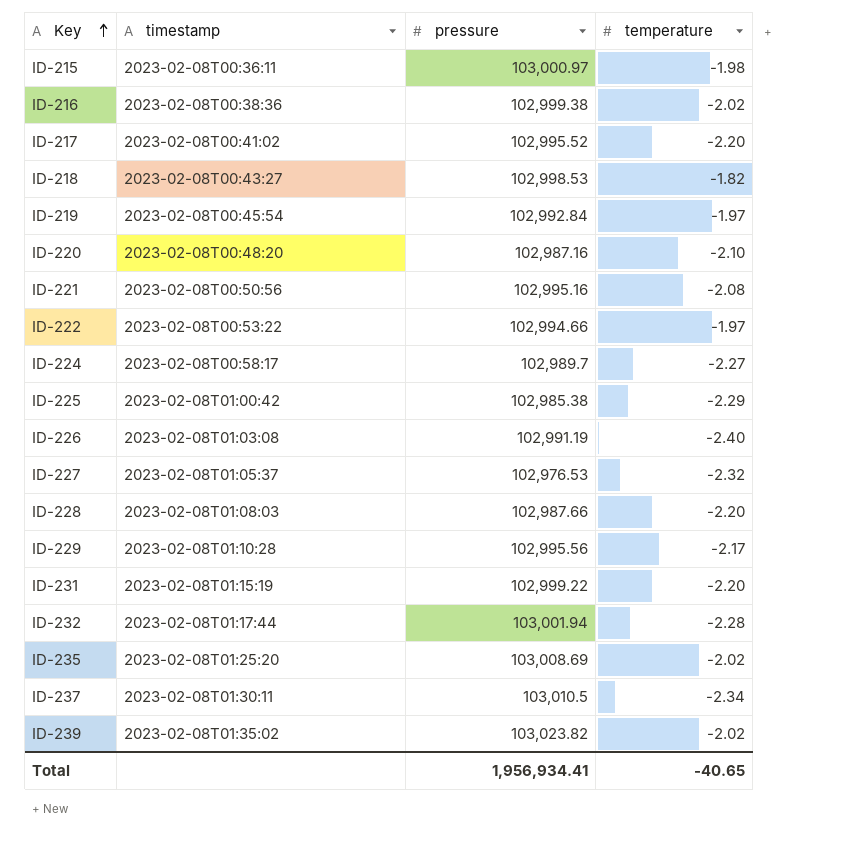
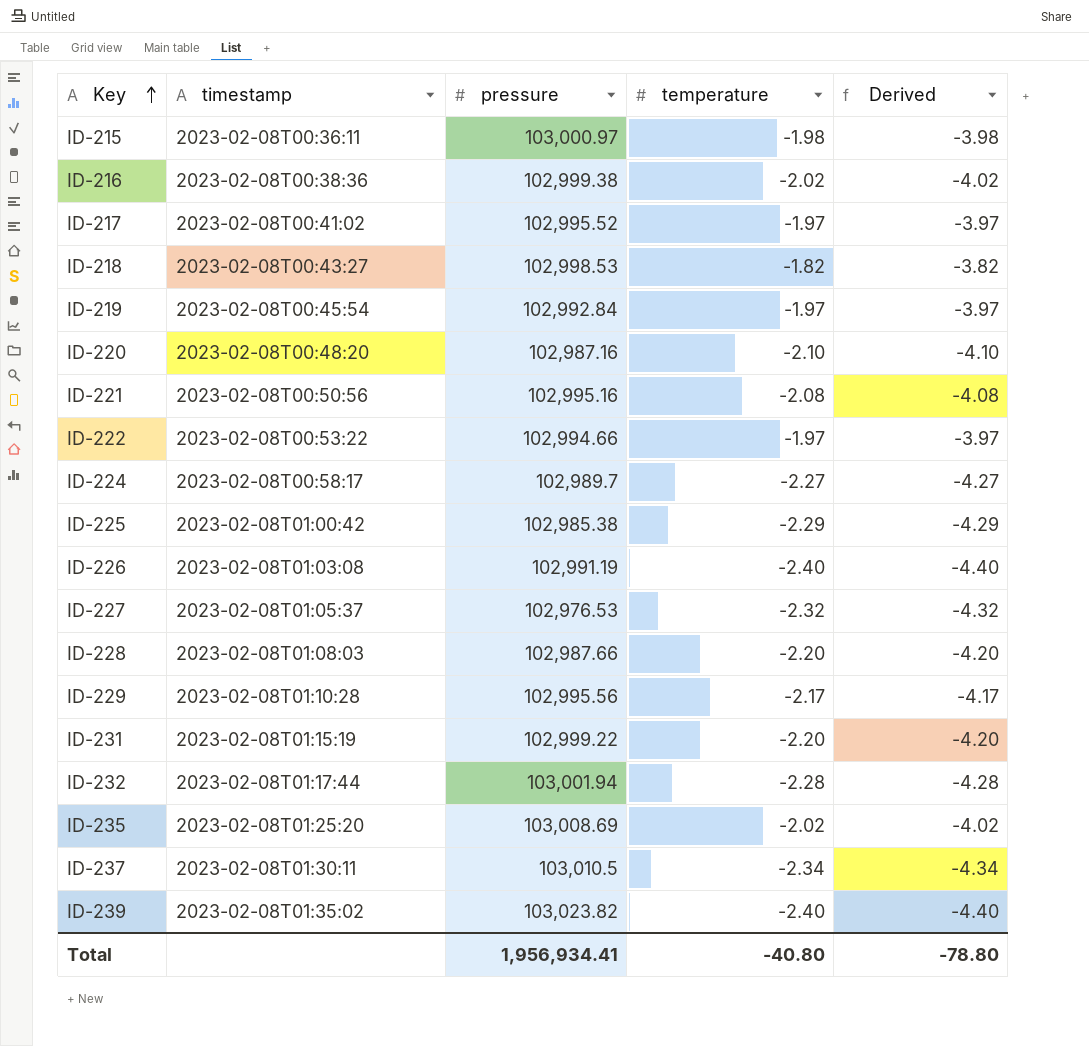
column Derived | formula: none -> [temperature] - 2
ID-217 | temperature: -2.20 -> -1.97
ID-239 | temperature: -2.02 -> -2.40
Total | temperature: -40.65 -> -40.80

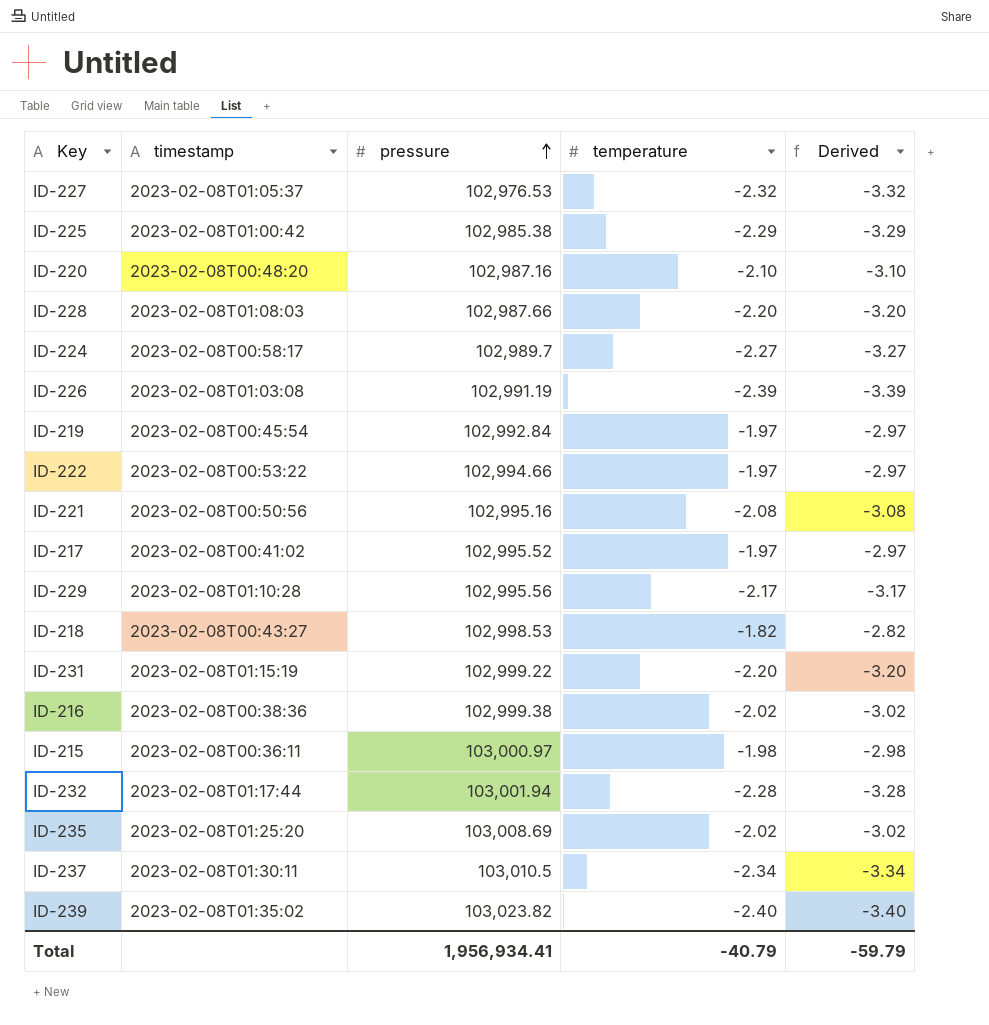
row order: Key ascending -> pressure ascending
column Derived | formula: [temperature] - 2 -> [temperature] - 1
ID-226 | temperature: -2.40 -> -2.39
Total | temperature: -40.80 -> -40.79
Total | Derived: -78.80 -> -59.79

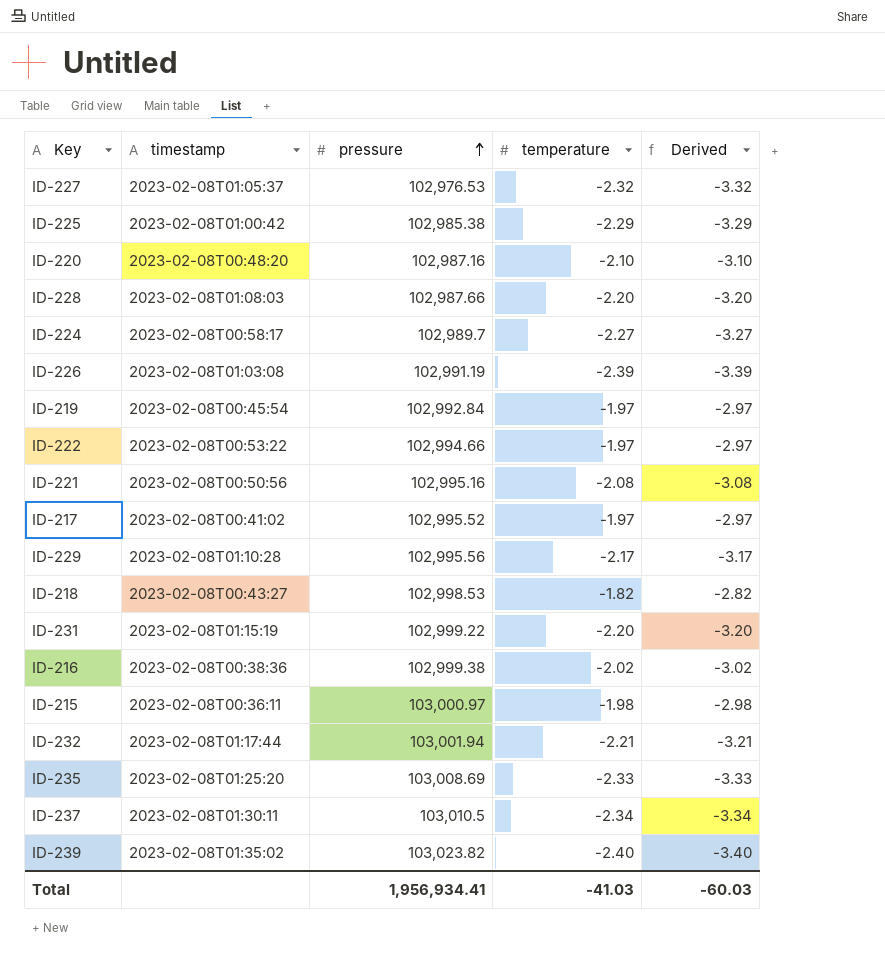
ID-232 | temperature: -2.28 -> -2.21
ID-232 | Derived: -3.28 -> -3.21
ID-235 | temperature: -2.02 -> -2.33
ID-235 | Derived: -3.02 -> -3.33
Total | temperature: -40.79 -> -41.03
Total | Derived: -59.79 -> -60.03

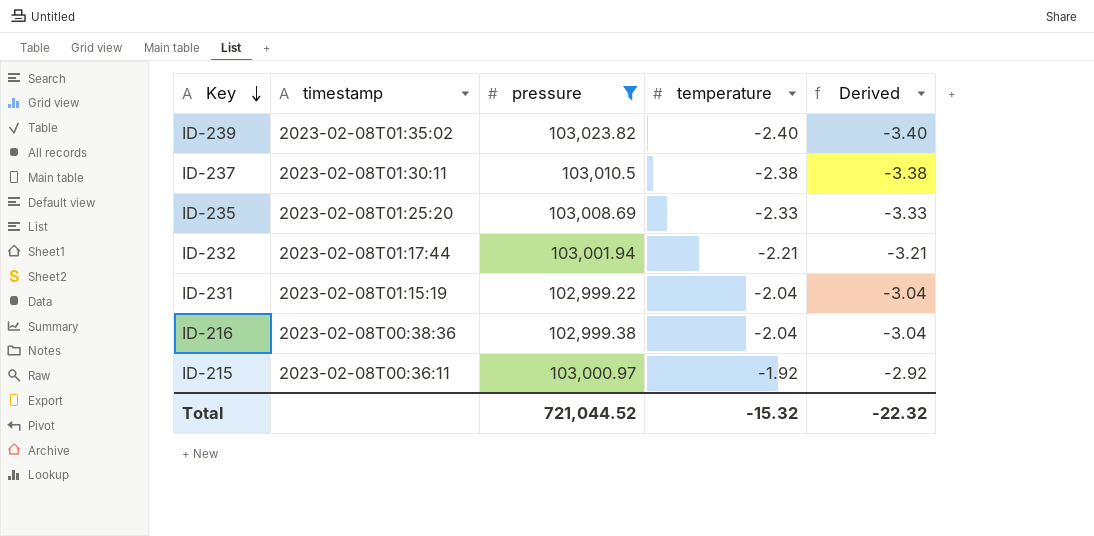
filter: none -> pressure >= 102,999.22
row order: pressure ascending -> Key descending
ID-237 | temperature: -2.34 -> -2.38
ID-237 | Derived: -3.34 -> -3.38
ID-231 | temperature: -2.20 -> -2.04
ID-231 | Derived: -3.20 -> -3.04
ID-216 | temperature: -2.02 -> -2.04
ID-216 | Derived: -3.02 -> -3.04
ID-215 | temperature: -1.98 -> -1.92
ID-215 | Derived: -2.98 -> -2.92
Total | pressure: 1,956,934.41 -> 721,044.52
Total | temperature: -41.03 -> -15.32
Total | Derived: -60.03 -> -22.32

